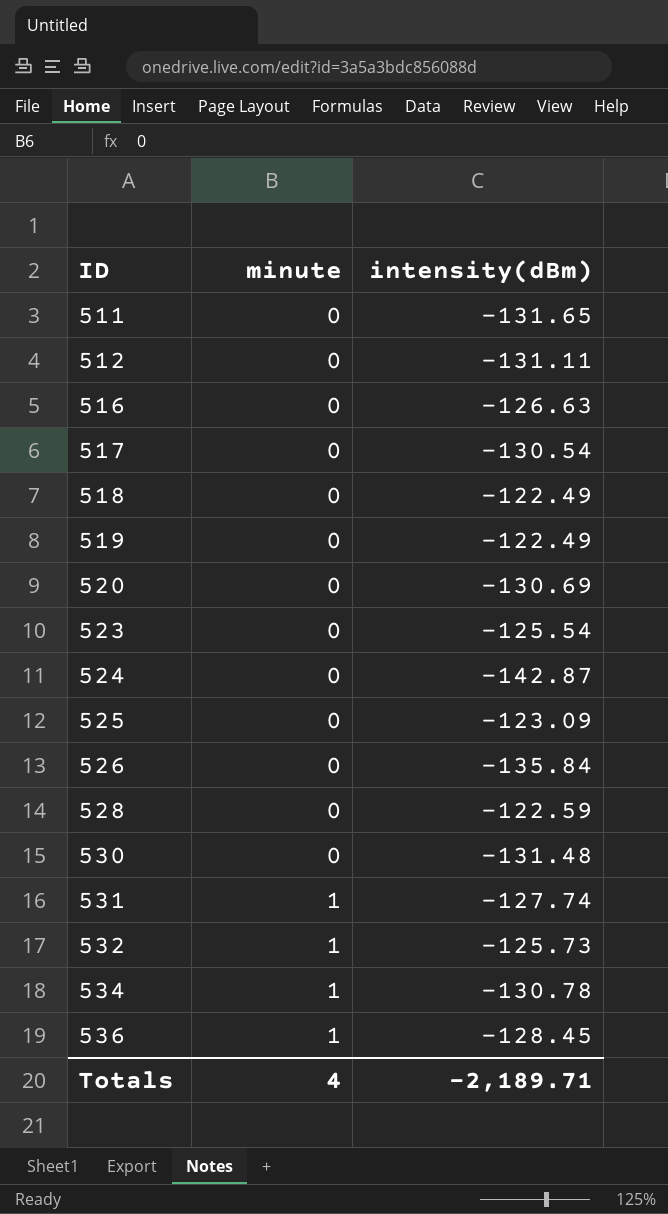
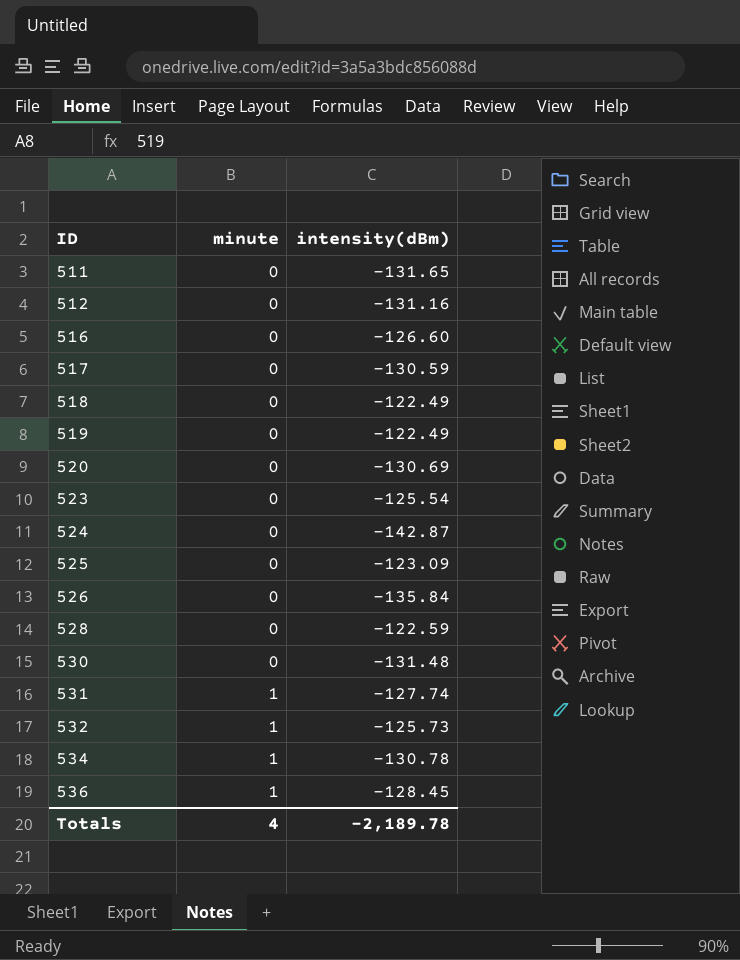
512 | intensity(dBm): -131.11 -> -131.16
516 | intensity(dBm): -126.63 -> -126.60
517 | intensity(dBm): -130.54 -> -130.59
Totals | intensity(dBm): -2,189.71 -> -2,189.78

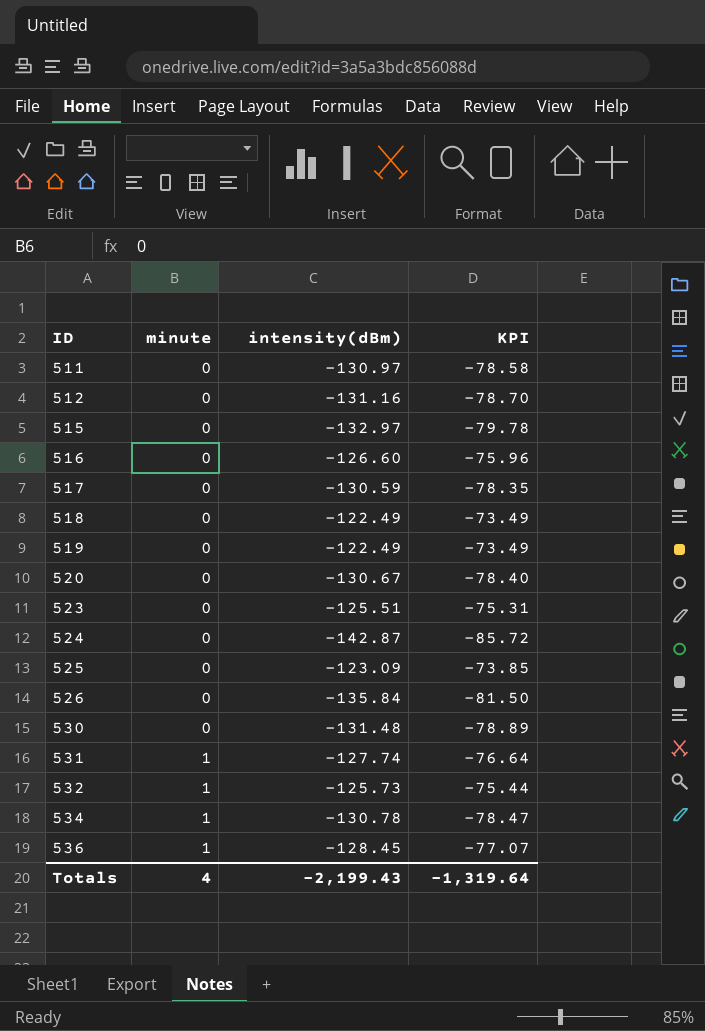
column KPI | formula: none -> [intensity(dBm)] * 0.6
row 528: 0 | -122.59 -> none
511 | intensity(dBm): -131.65 -> -130.97
row 515: none -> 0 | -132.97 | -79.78
520 | intensity(dBm): -130.69 -> -130.67
523 | intensity(dBm): -125.54 -> -125.51
Totals | intensity(dBm): -2,189.78 -> -2,199.43

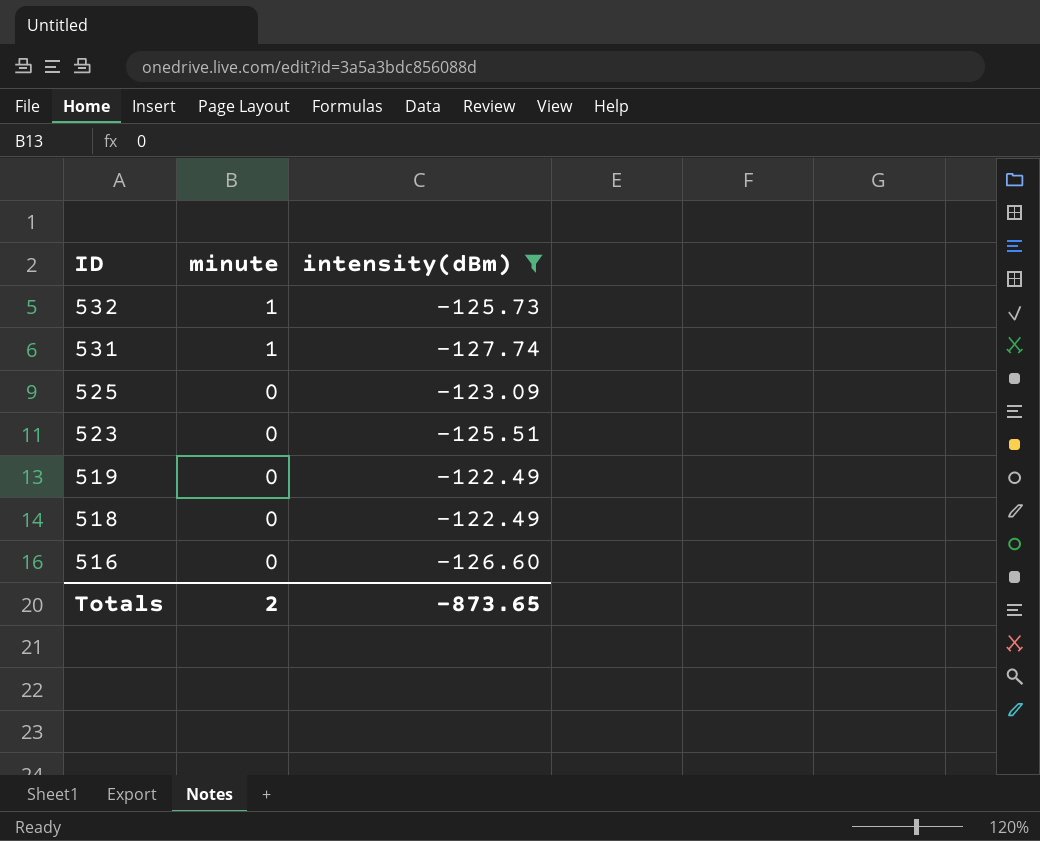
filter: none -> intensity(dBm) >= -127.74
row order: ID ascending -> ID descending
column KPI | formula: [intensity(dBm)] * 0.6 -> none
Totals | minute: 4 -> 2
Totals | intensity(dBm): -2,199.43 -> -873.65

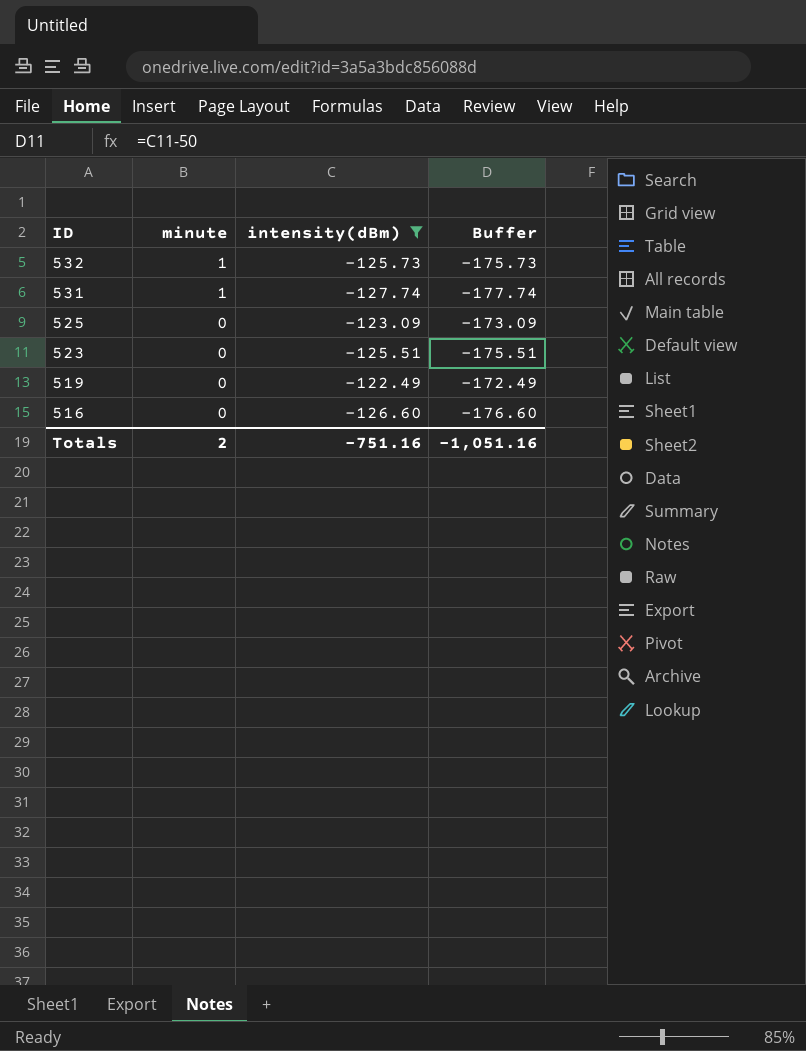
column Buffer | formula: none -> [intensity(dBm)] - 50
row 518: 0 | -122.49 -> none
Totals | intensity(dBm): -873.65 -> -751.16

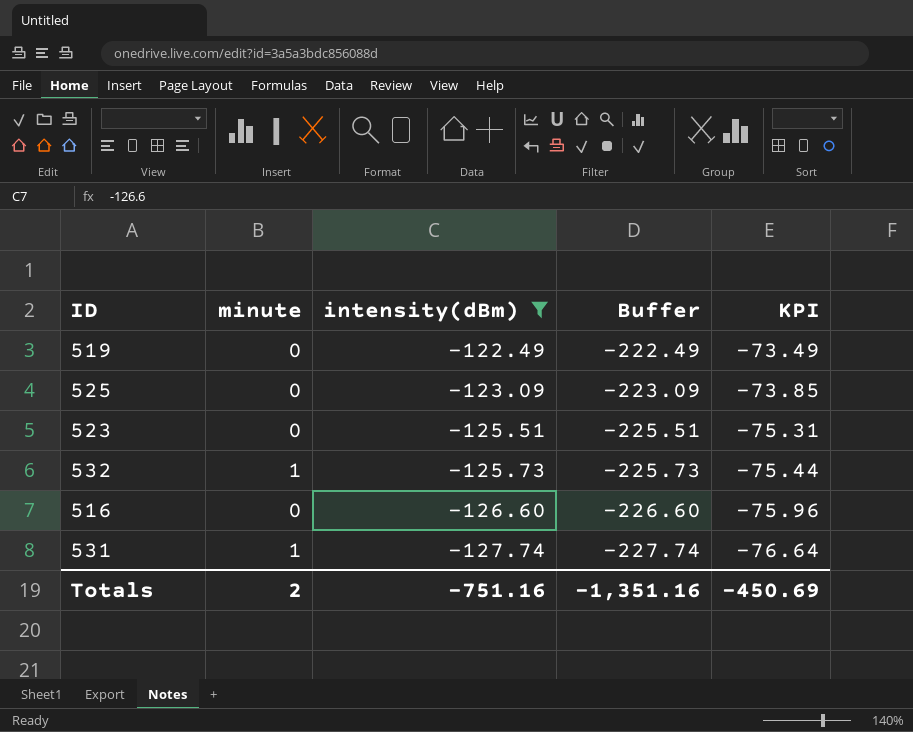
row order: ID descending -> intensity(dBm) descending
column Buffer | formula: [intensity(dBm)] - 50 -> [intensity(dBm)] - 100
column KPI | formula: none -> [intensity(dBm)] * 0.6
Totals | Buffer: -1,051.16 -> -1,351.16

